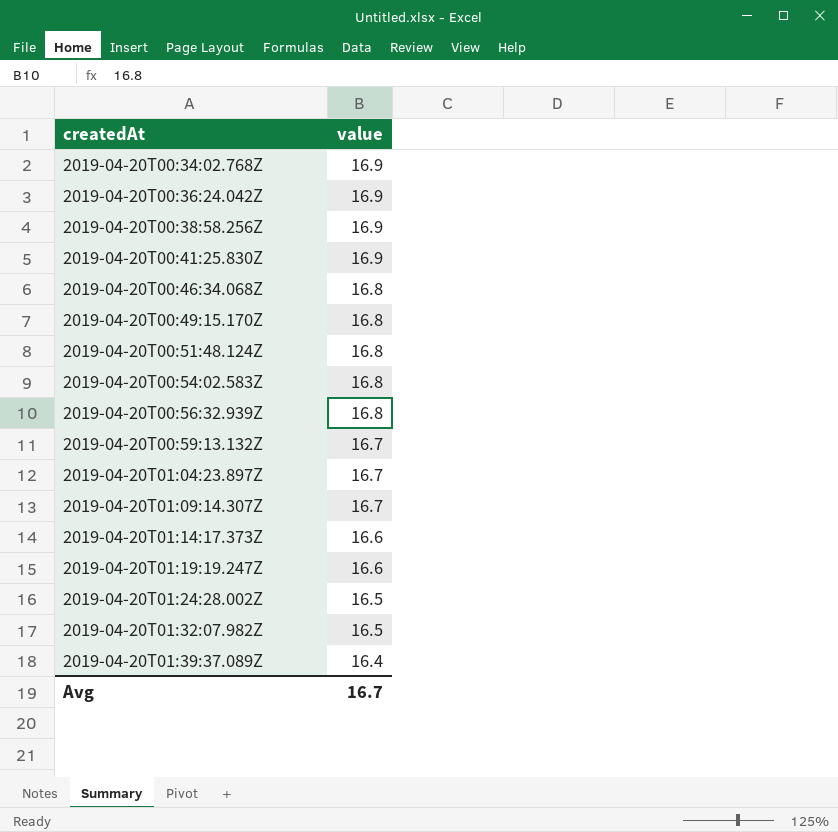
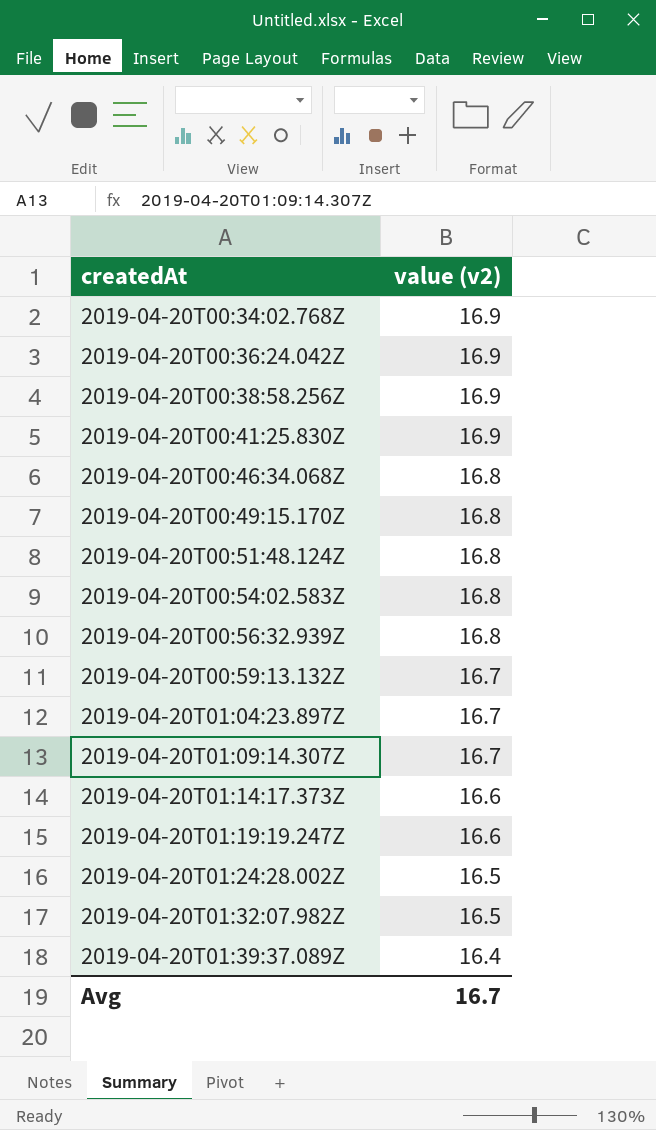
column name: value -> value (v2)

